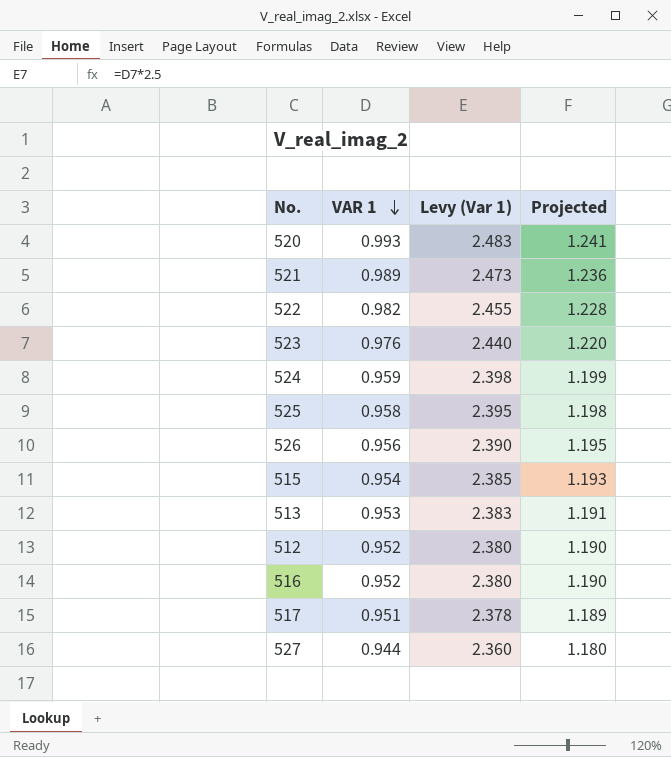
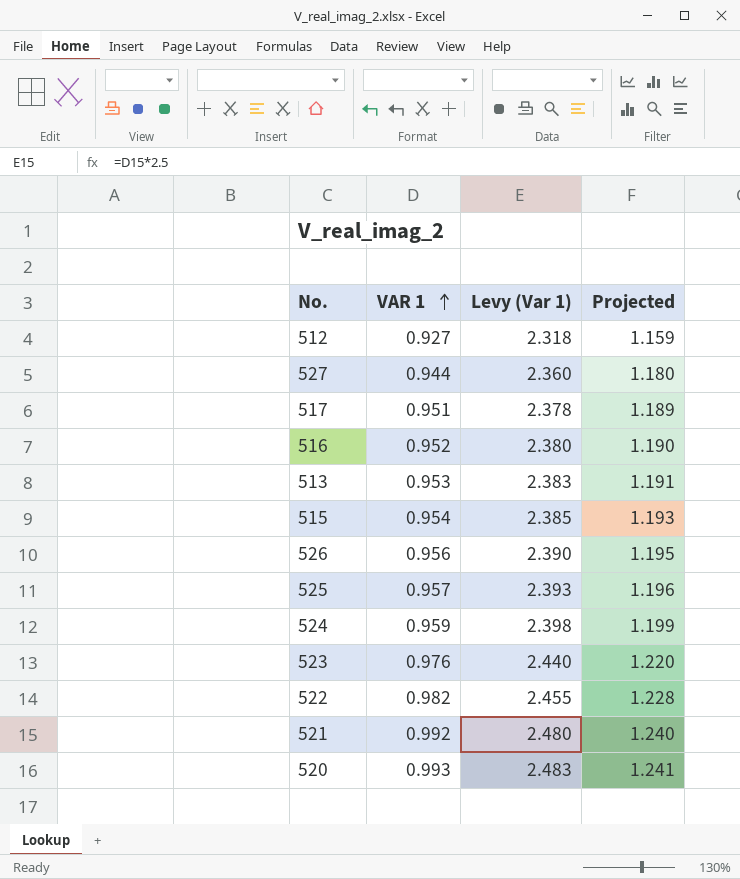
row order: VAR 1 descending -> VAR 1 ascending
512 | VAR 1: 0.952 -> 0.927
512 | Levy (Var 1): 2.380 -> 2.318
512 | Projected: 1.190 -> 1.159
525 | VAR 1: 0.958 -> 0.957
525 | Levy (Var 1): 2.395 -> 2.393
525 | Projected: 1.198 -> 1.196
521 | VAR 1: 0.989 -> 0.992
521 | Levy (Var 1): 2.473 -> 2.480
521 | Projected: 1.236 -> 1.240

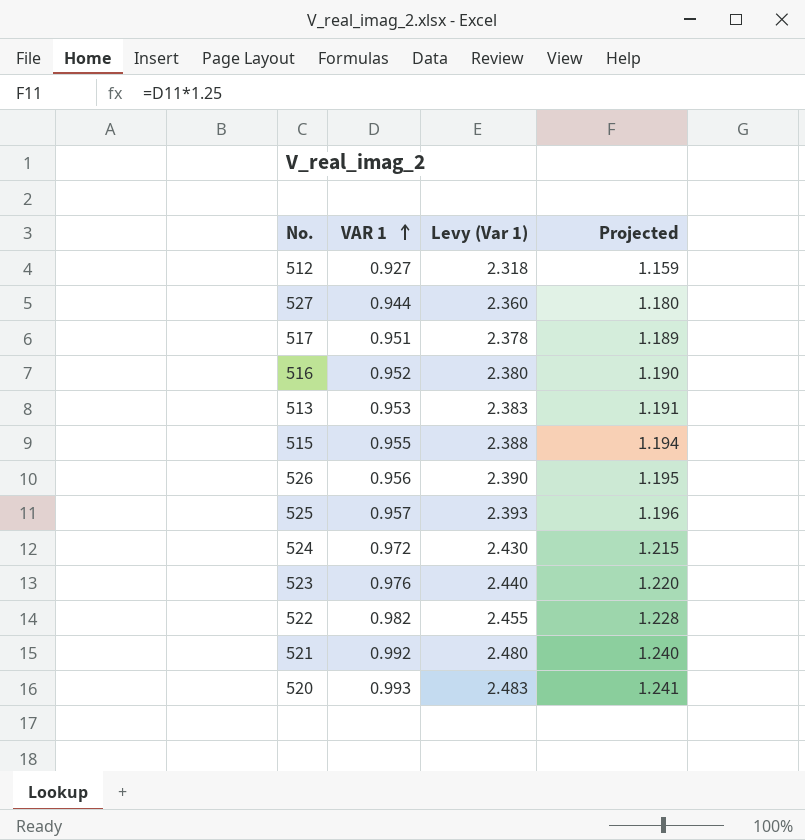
515 | VAR 1: 0.954 -> 0.955
515 | Levy (Var 1): 2.385 -> 2.388
515 | Projected: 1.193 -> 1.194
524 | VAR 1: 0.959 -> 0.972
524 | Levy (Var 1): 2.398 -> 2.430
524 | Projected: 1.199 -> 1.215

